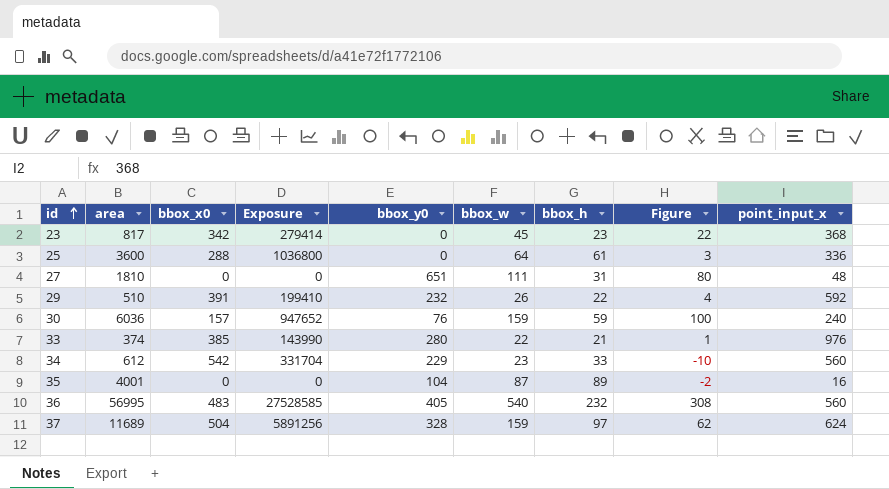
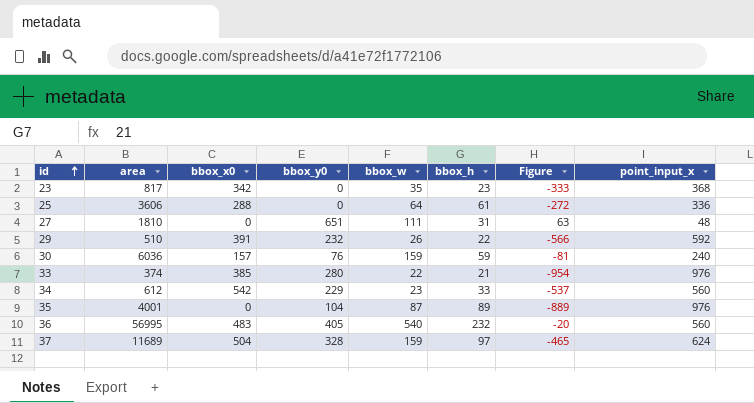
column Exposure | formula: [area] * [bbox_x0] -> none
column Figure | formula: [bbox_w] - [bbox_h] -> [bbox_w] - [point_input_x]
23 | bbox_w: 45 -> 35
25 | area: 3600 -> 3606
35 | point_input_x: 16 -> 976

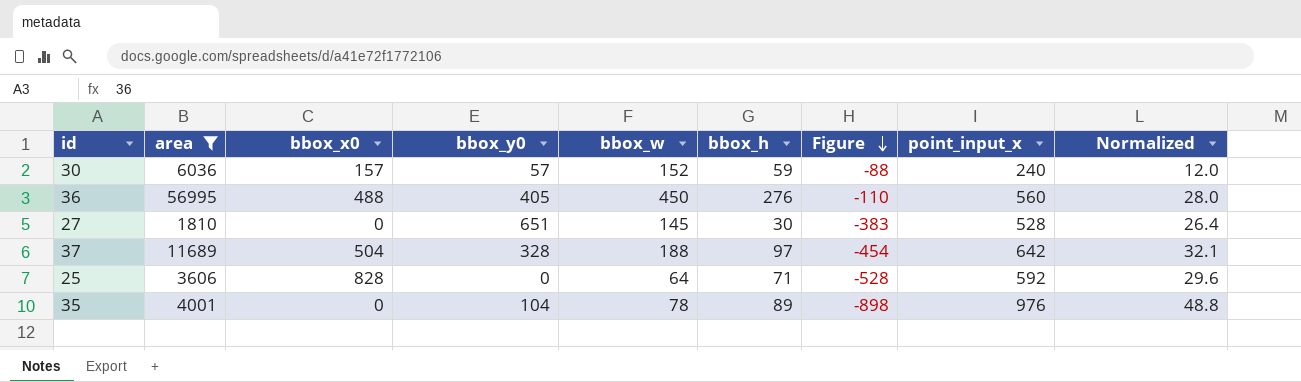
filter: none -> area >= 1810
row order: id ascending -> Figure descending
column Normalized | formula: none -> [point_input_x] * 0.05
30 | bbox_y0: 76 -> 57
30 | bbox_w: 159 -> 152
30 | Figure: -81 -> -88
36 | bbox_x0: 483 -> 488
36 | bbox_w: 540 -> 450
36 | bbox_h: 232 -> 276
36 | Figure: -20 -> -110
27 | bbox_w: 111 -> 145
27 | bbox_h: 31 -> 30
27 | Figure: 63 -> -383
27 | point_input_x: 48 -> 528
37 | bbox_w: 159 -> 188
37 | Figure: -465 -> -454
37 | point_input_x: 624 -> 642
25 | bbox_x0: 288 -> 828
25 | bbox_h: 61 -> 71
25 | Figure: -272 -> -528
25 | point_input_x: 336 -> 592
35 | bbox_w: 87 -> 78
35 | Figure: -889 -> -898

